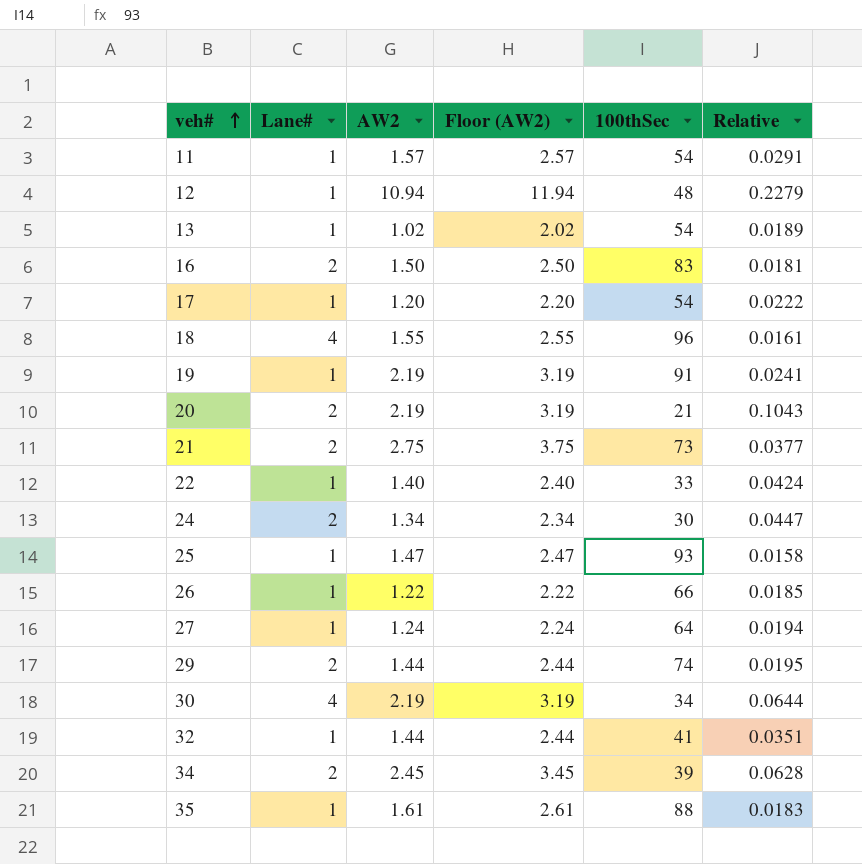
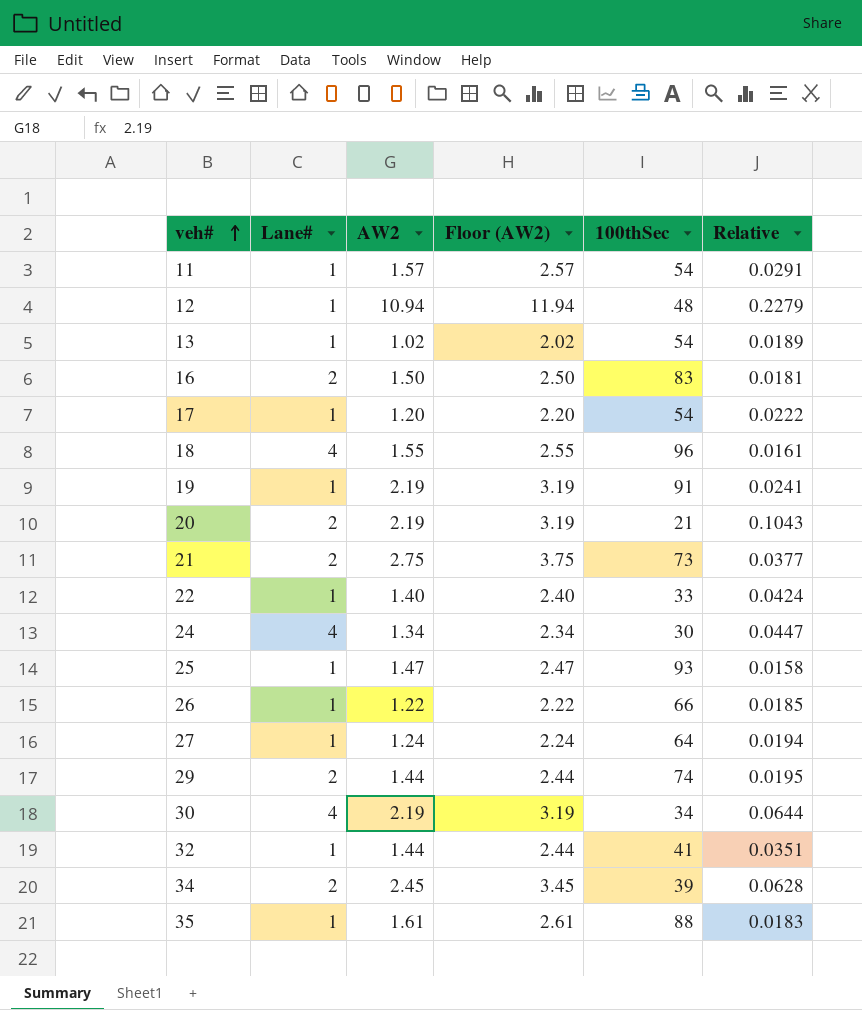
24 | Lane#: 2 -> 4

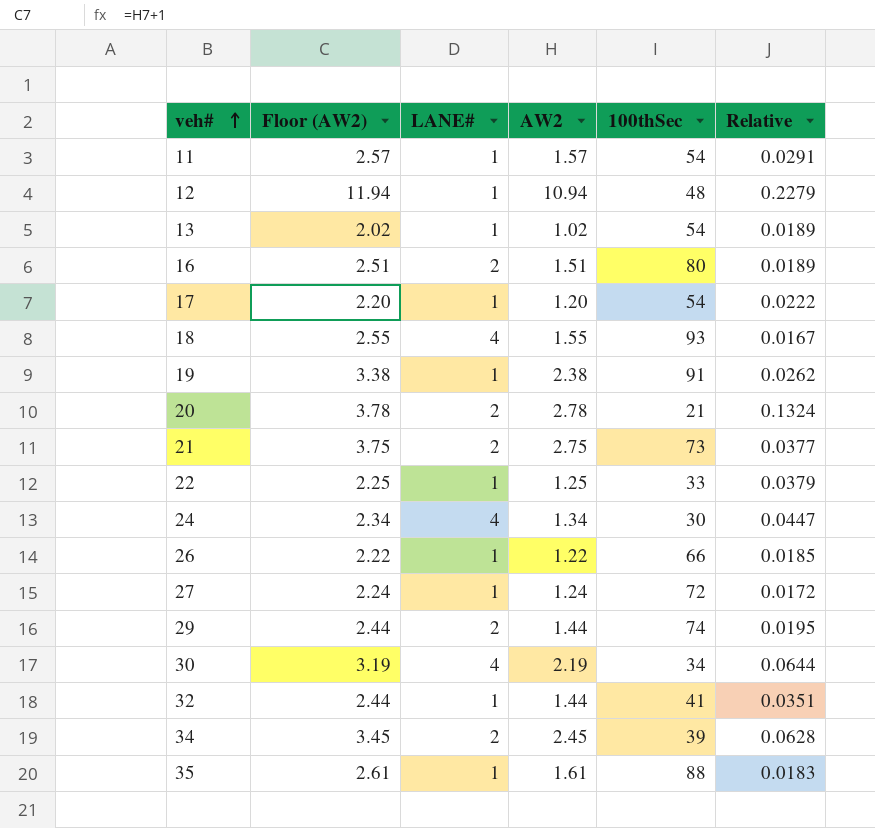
column Floor (AW2) | position: 4 -> 2
column name: Lane# -> LANE#
row 25: 1 | 1.47 | 2.47 | 93 | 0.0158 -> none
16 | Floor (AW2): 2.50 -> 2.51
16 | AW2: 1.50 -> 1.51
16 | 100thSec: 83 -> 80
16 | Relative: 0.0181 -> 0.0189
18 | 100thSec: 96 -> 93
18 | Relative: 0.0161 -> 0.0167
19 | Floor (AW2): 3.19 -> 3.38
19 | AW2: 2.19 -> 2.38
19 | Relative: 0.0241 -> 0.0262
20 | Floor (AW2): 3.19 -> 3.78
20 | AW2: 2.19 -> 2.78
20 | Relative: 0.1043 -> 0.1324
22 | Floor (AW2): 2.40 -> 2.25
22 | AW2: 1.40 -> 1.25
22 | Relative: 0.0424 -> 0.0379
27 | 100thSec: 64 -> 72
27 | Relative: 0.0194 -> 0.0172

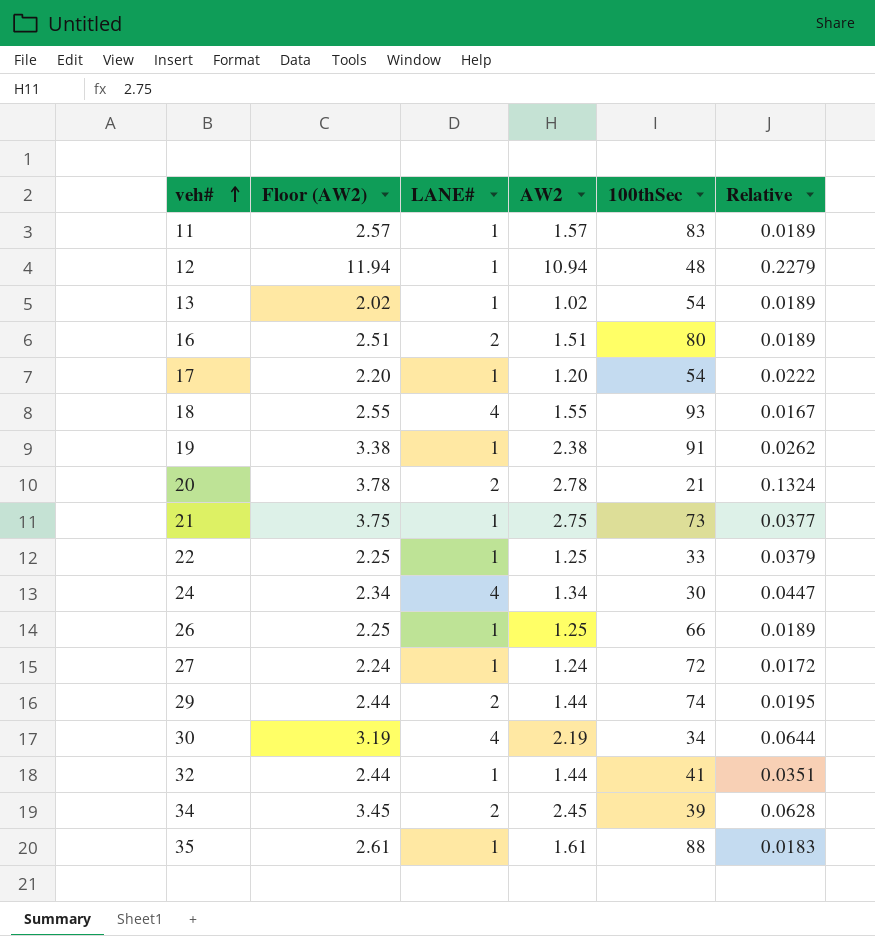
11 | 100thSec: 54 -> 83
11 | Relative: 0.0291 -> 0.0189
21 | LANE#: 2 -> 1
26 | Floor (AW2): 2.22 -> 2.25
26 | AW2: 1.22 -> 1.25
26 | Relative: 0.0185 -> 0.0189

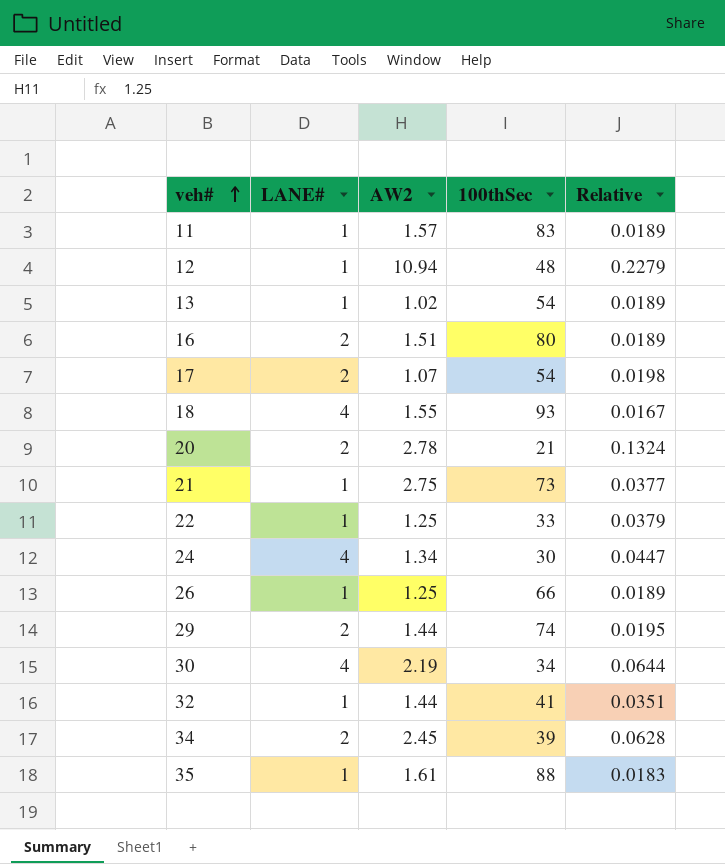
column Floor (AW2) | formula: [AW2] + 1 -> none
row 19: 3.38 | 1 | 2.38 | 91 | 0.0262 -> none
row 27: 2.24 | 1 | 1.24 | 72 | 0.0172 -> none
17 | LANE#: 1 -> 2
17 | AW2: 1.20 -> 1.07
17 | Relative: 0.0222 -> 0.0198

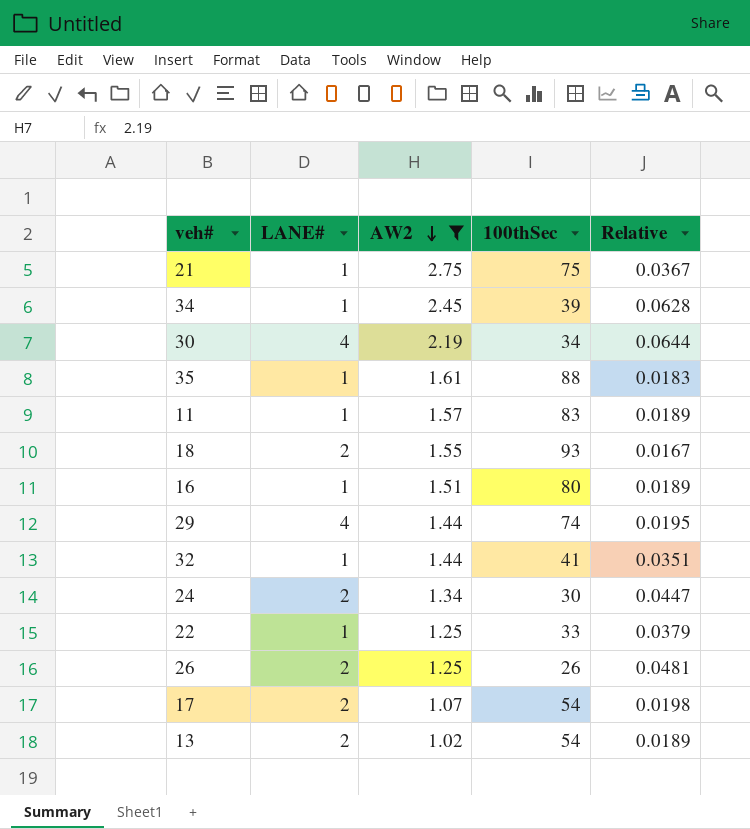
filter: none -> AW2 <= 2.75
row order: veh# ascending -> AW2 descending
21 | 100thSec: 73 -> 75
21 | Relative: 0.0377 -> 0.0367
34 | LANE#: 2 -> 1
18 | LANE#: 4 -> 2
16 | LANE#: 2 -> 1
29 | LANE#: 2 -> 4
24 | LANE#: 4 -> 2
26 | LANE#: 1 -> 2
26 | 100thSec: 66 -> 26
26 | Relative: 0.0189 -> 0.0481
13 | LANE#: 1 -> 2

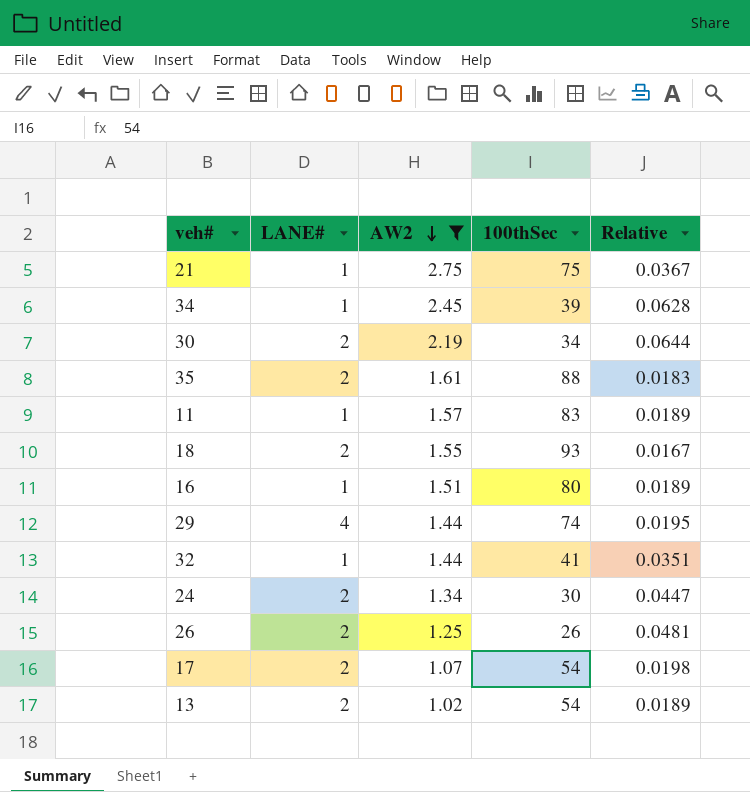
row 22: 1 | 1.25 | 33 | 0.0379 -> none
30 | LANE#: 4 -> 2
35 | LANE#: 1 -> 2

